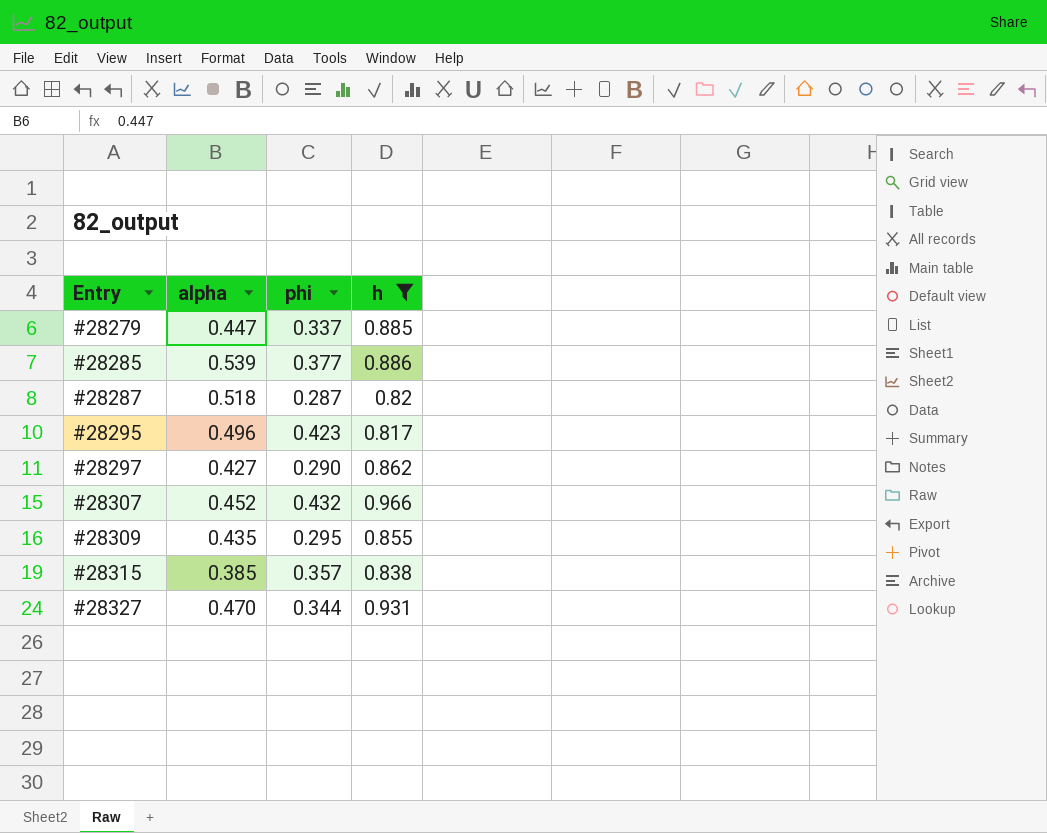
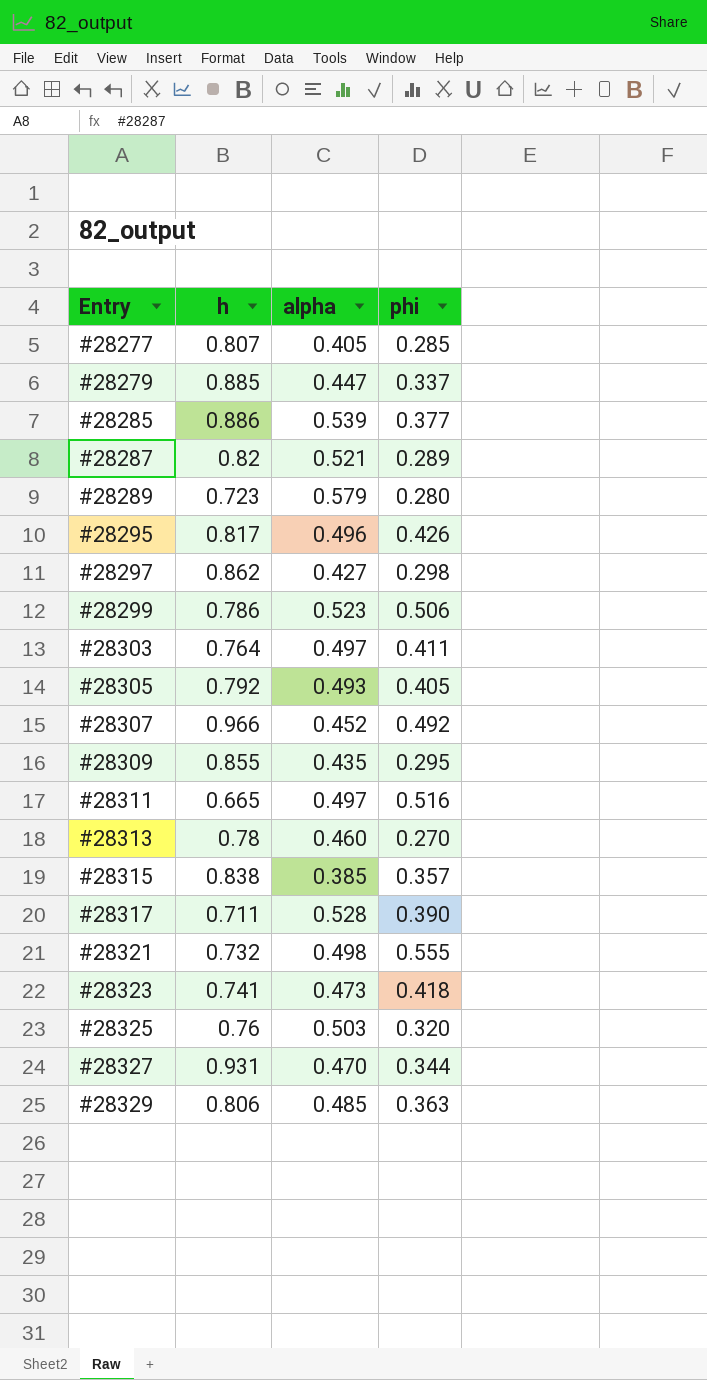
filter: h >= 0.817 -> none
column h | position: 4 -> 2
#28287 | alpha: 0.518 -> 0.521
#28287 | phi: 0.287 -> 0.289
#28295 | phi: 0.423 -> 0.426
#28297 | phi: 0.290 -> 0.298
#28307 | phi: 0.432 -> 0.492

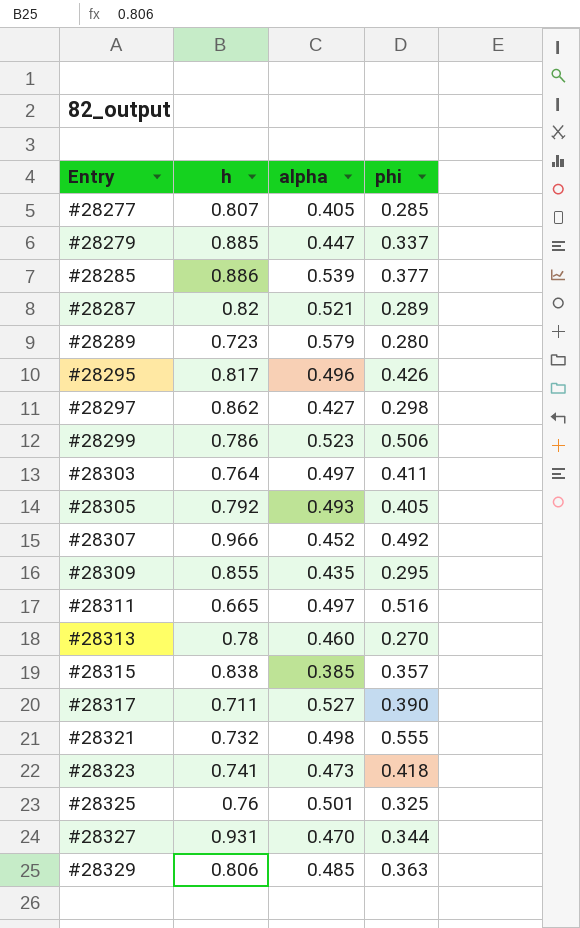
#28317 | alpha: 0.528 -> 0.527
#28325 | alpha: 0.503 -> 0.501
#28325 | phi: 0.320 -> 0.325

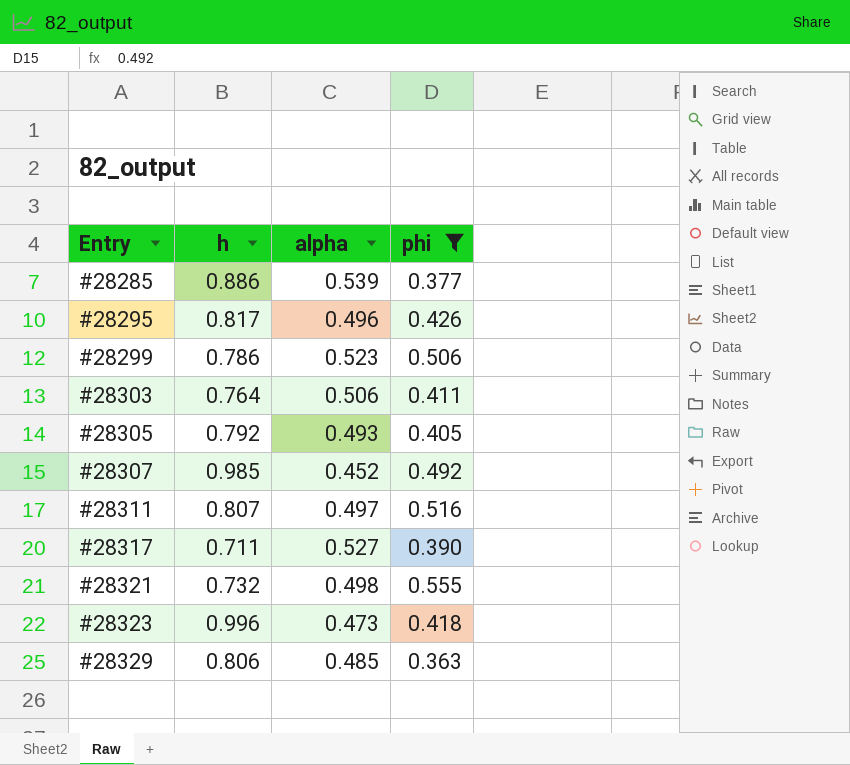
filter: none -> phi >= 0.363
#28303 | alpha: 0.497 -> 0.506
#28307 | h: 0.966 -> 0.985
#28311 | h: 0.665 -> 0.807
#28323 | h: 0.741 -> 0.996

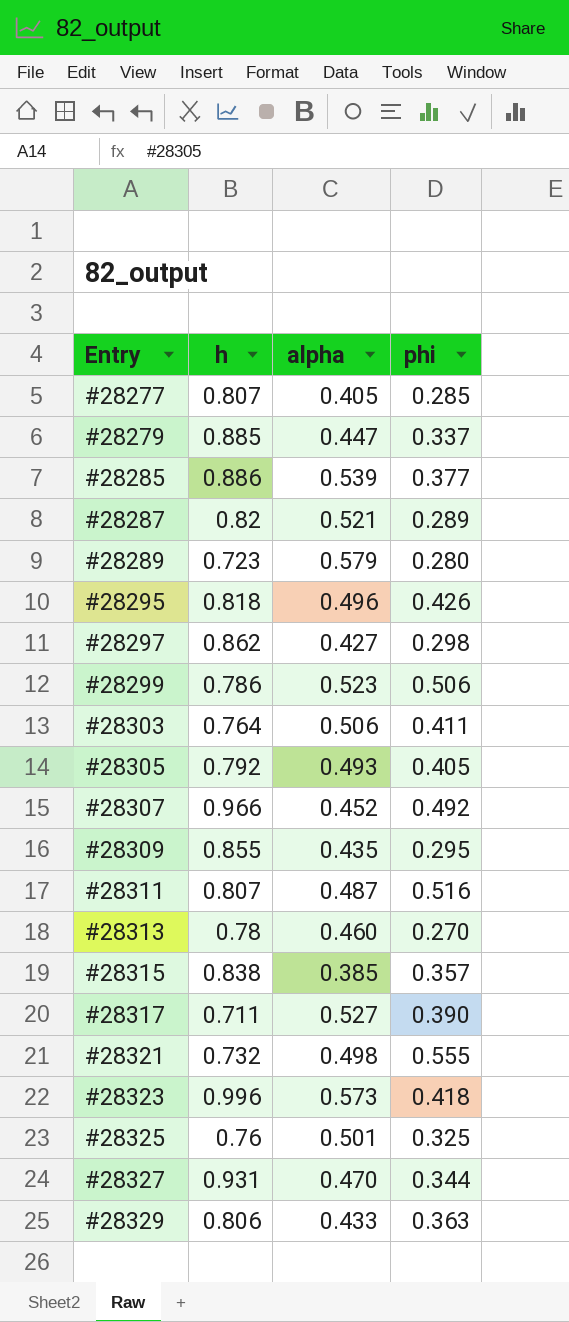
filter: phi >= 0.363 -> none
#28295 | h: 0.817 -> 0.818
#28307 | h: 0.985 -> 0.966
#28311 | alpha: 0.497 -> 0.487
#28323 | alpha: 0.473 -> 0.573
#28329 | alpha: 0.485 -> 0.433

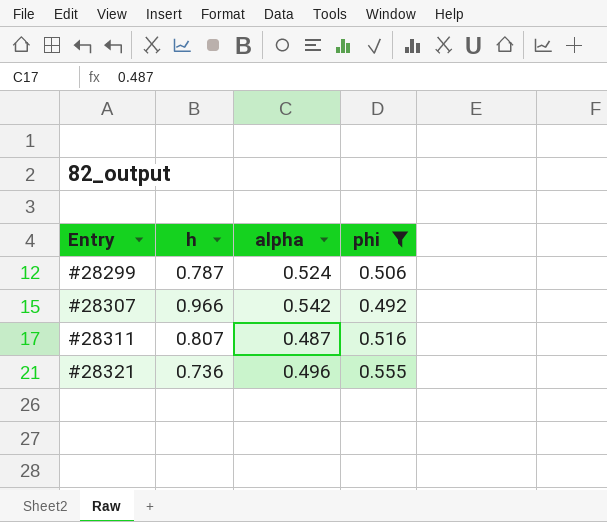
filter: none -> phi >= 0.492
#28299 | h: 0.786 -> 0.787
#28299 | alpha: 0.523 -> 0.524
#28307 | alpha: 0.452 -> 0.542
#28321 | h: 0.732 -> 0.736
#28321 | alpha: 0.498 -> 0.496

